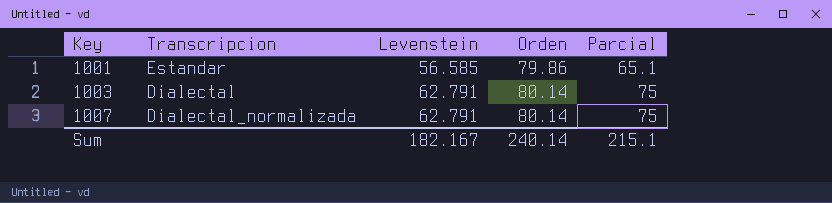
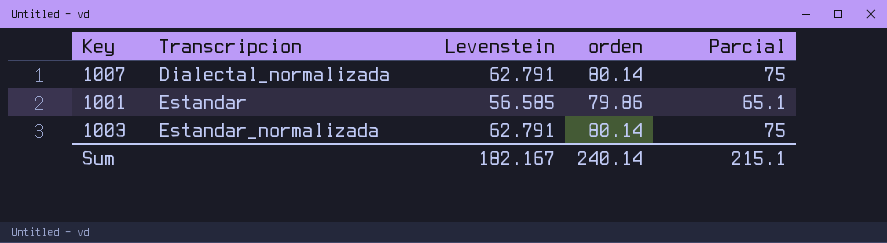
row order: Key ascending -> Transcripcion ascending
column name: Orden -> orden
1003 | Transcripcion: Dialectal -> Estandar_normalizada

